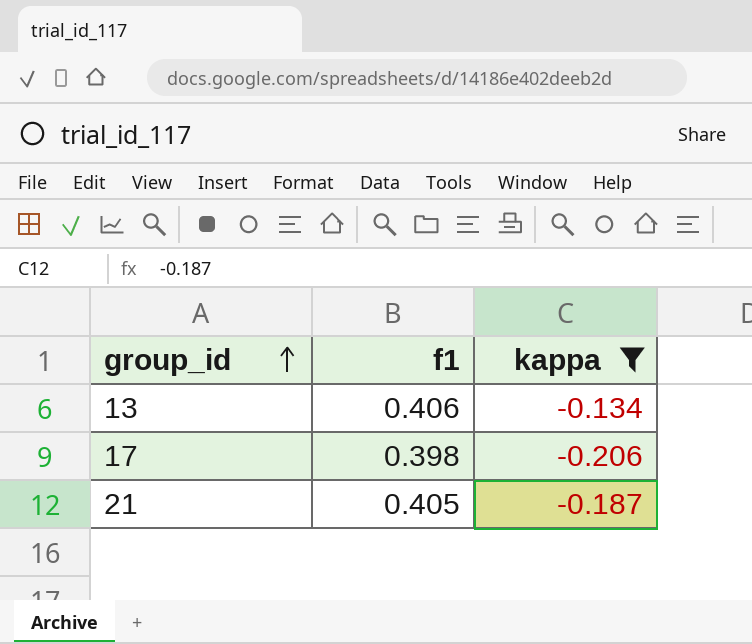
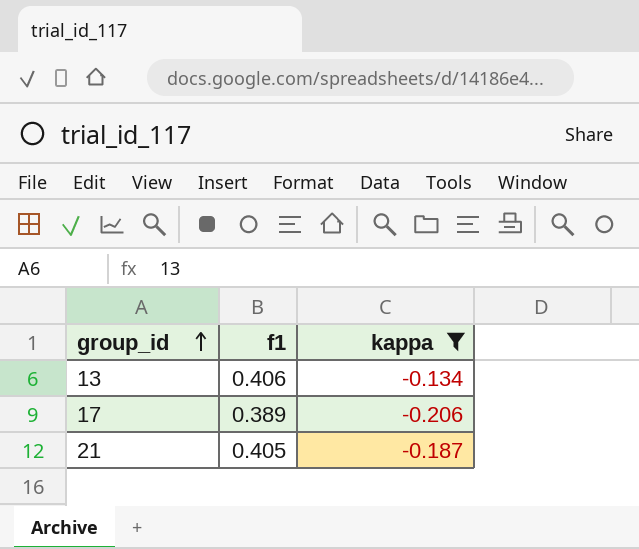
17 | f1: 0.398 -> 0.389

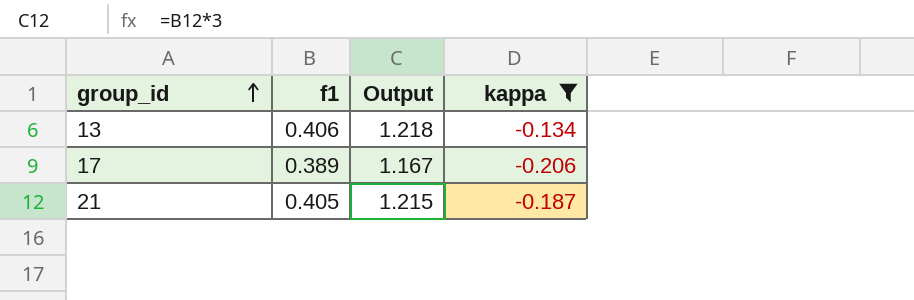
column Output | formula: none -> [f1] * 3

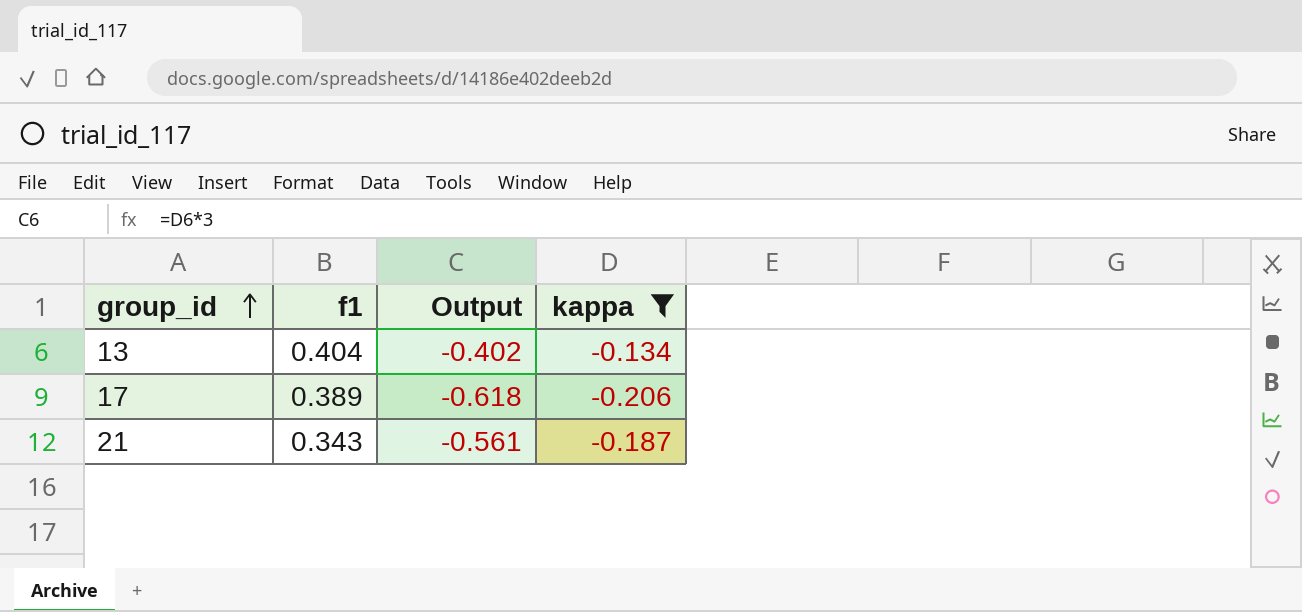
column Output | formula: [f1] * 3 -> [kappa] * 3
13 | f1: 0.406 -> 0.404
21 | f1: 0.405 -> 0.343

